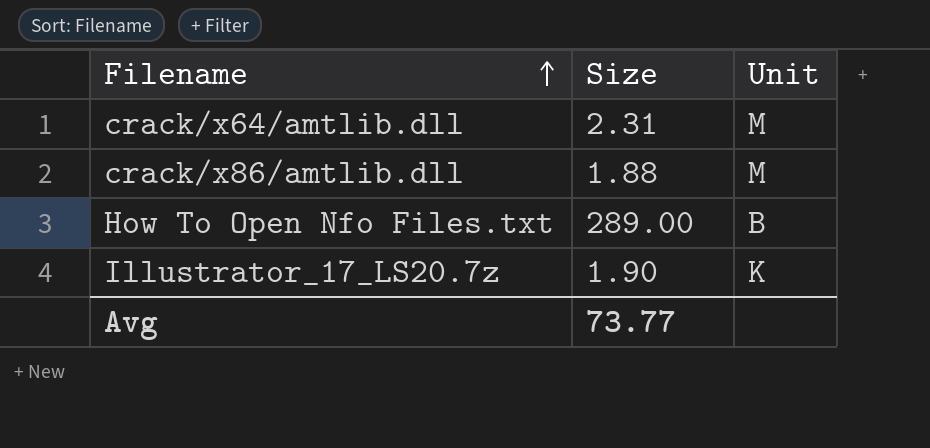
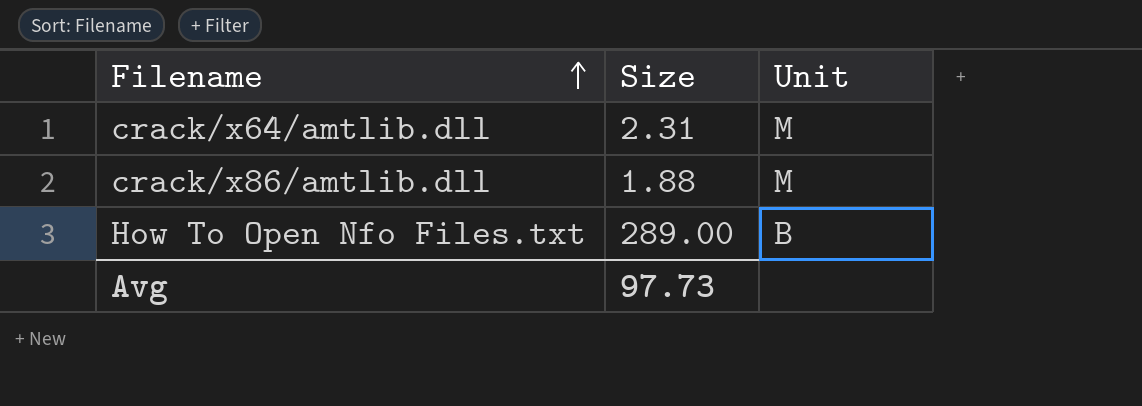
row Illustrator_17_LS20.7z: 1.90 | K -> none
Avg | Size: 73.77 -> 97.73

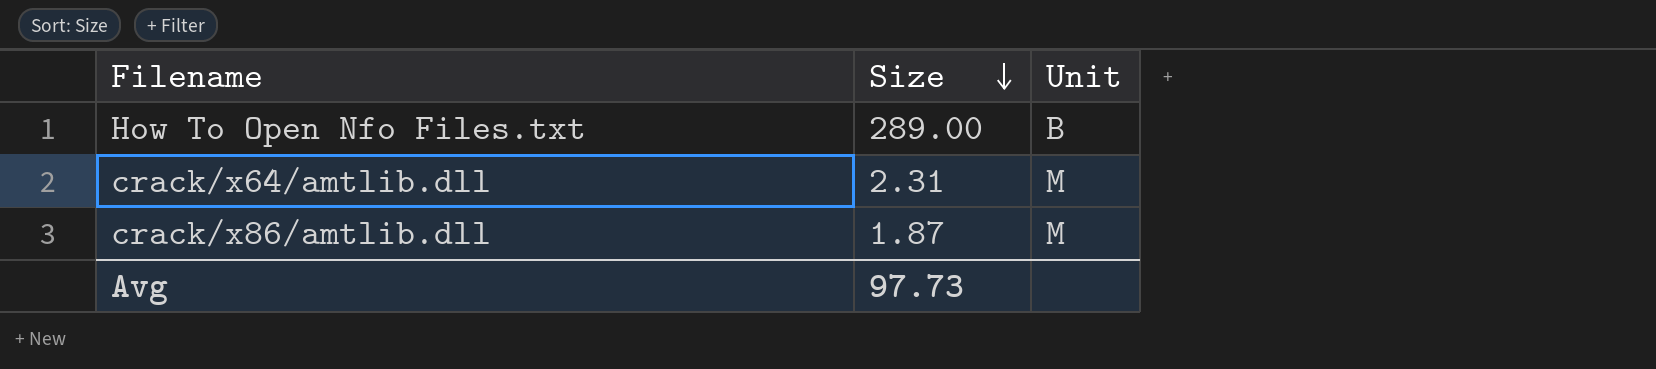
row order: Filename ascending -> Size descending
crack/x86/amtlib.dll | Size: 1.88 -> 1.87

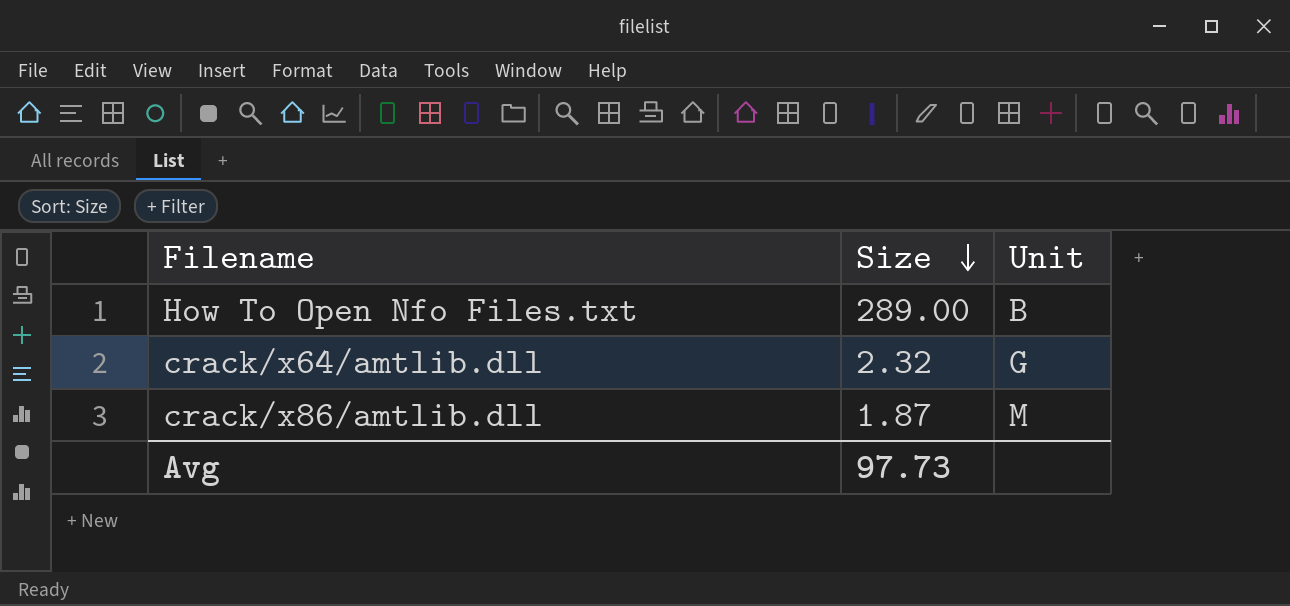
crack/x64/amtlib.dll | Size: 2.31 -> 2.32
crack/x64/amtlib.dll | Unit: M -> G

